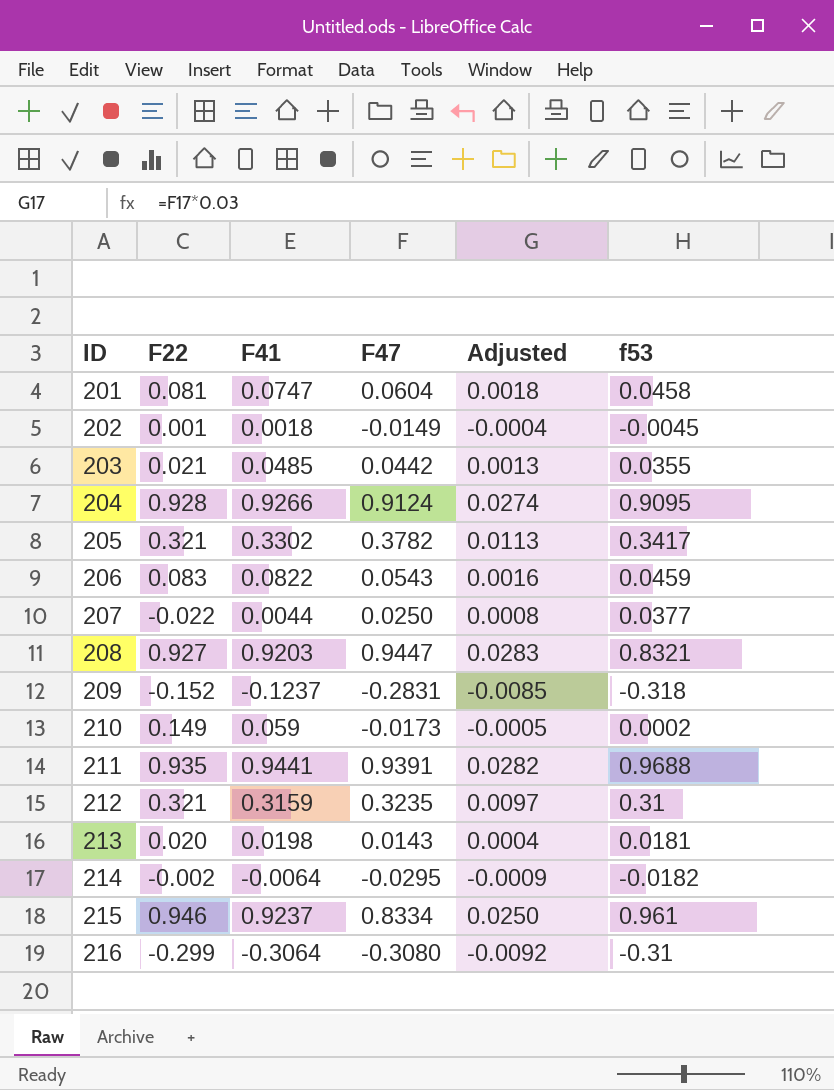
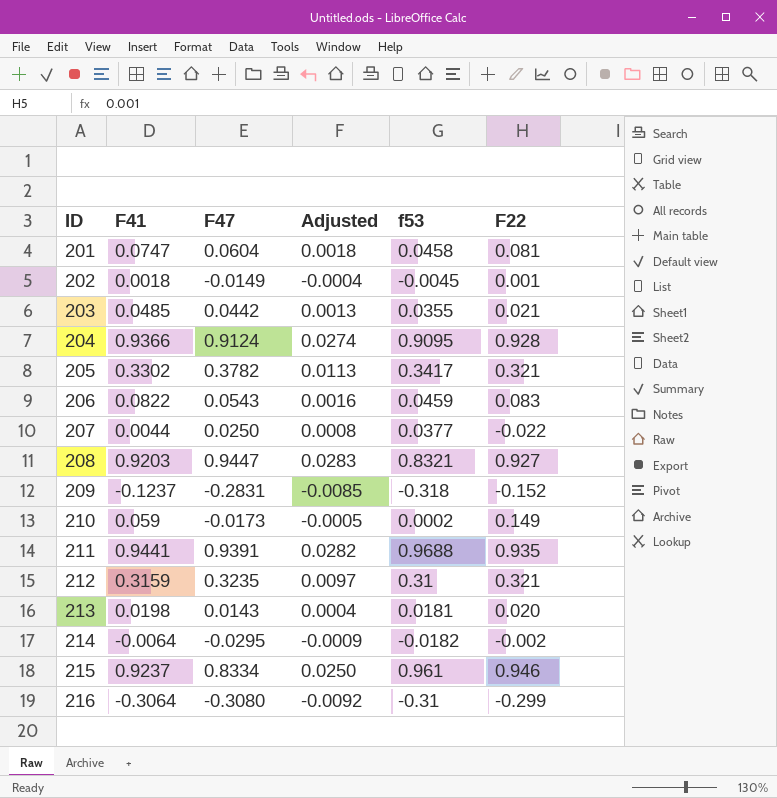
column F22 | position: 2 -> 6
204 | F41: 0.9266 -> 0.9366

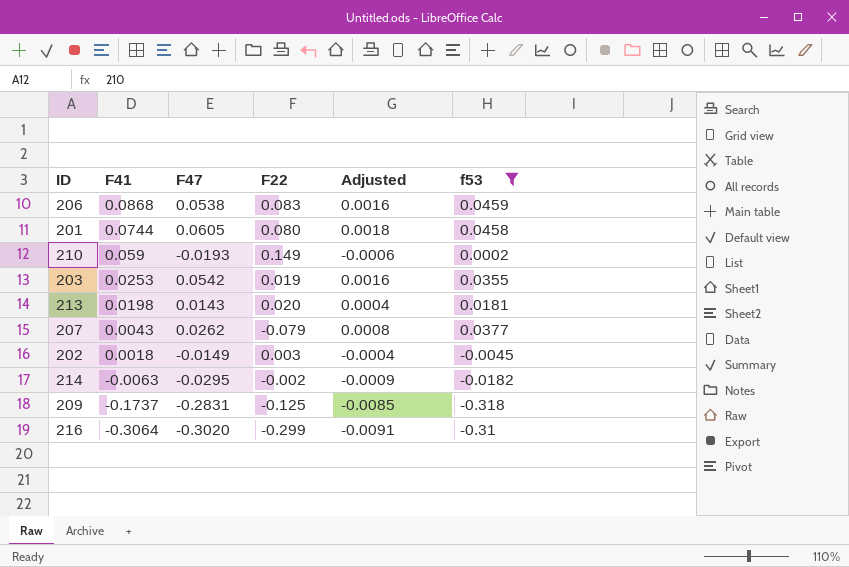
filter: none -> f53 <= 0.0459
row order: ID ascending -> F41 descending
column F22 | position: 6 -> 4
206 | F41: 0.0822 -> 0.0868
206 | F47: 0.0543 -> 0.0538
201 | F41: 0.0747 -> 0.0744
201 | F47: 0.0604 -> 0.0605
201 | F22: 0.081 -> 0.080
210 | F47: -0.0173 -> -0.0193
210 | Adjusted: -0.0005 -> -0.0006
203 | F41: 0.0485 -> 0.0253
203 | F47: 0.0442 -> 0.0542
203 | F22: 0.021 -> 0.019
203 | Adjusted: 0.0013 -> 0.0016
207 | F41: 0.0044 -> 0.0043
207 | F47: 0.0250 -> 0.0262
207 | F22: -0.022 -> -0.079
202 | F22: 0.001 -> 0.003
214 | F41: -0.0064 -> -0.0063
209 | F41: -0.1237 -> -0.1737
209 | F22: -0.152 -> -0.125
216 | F47: -0.3080 -> -0.3020
216 | Adjusted: -0.0092 -> -0.0091

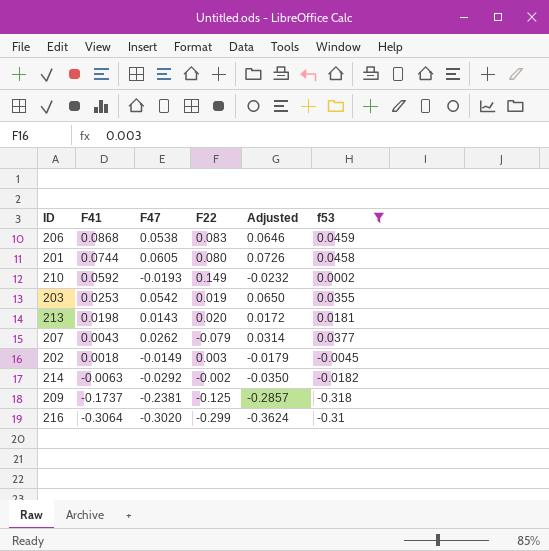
column Adjusted | formula: [F47] * 0.03 -> [F47] * 1.2
210 | F41: 0.059 -> 0.0592
214 | F47: -0.0295 -> -0.0292
209 | F47: -0.2831 -> -0.2381

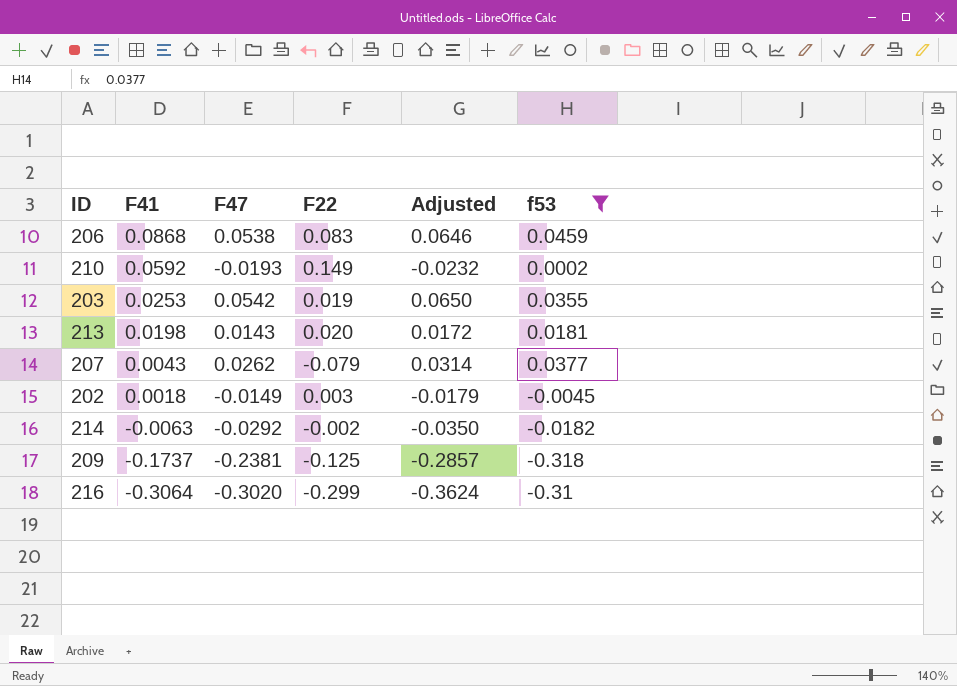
row 201: 0.0744 | 0.0605 | 0.080 | 0.0726 | 0.0458 -> none

